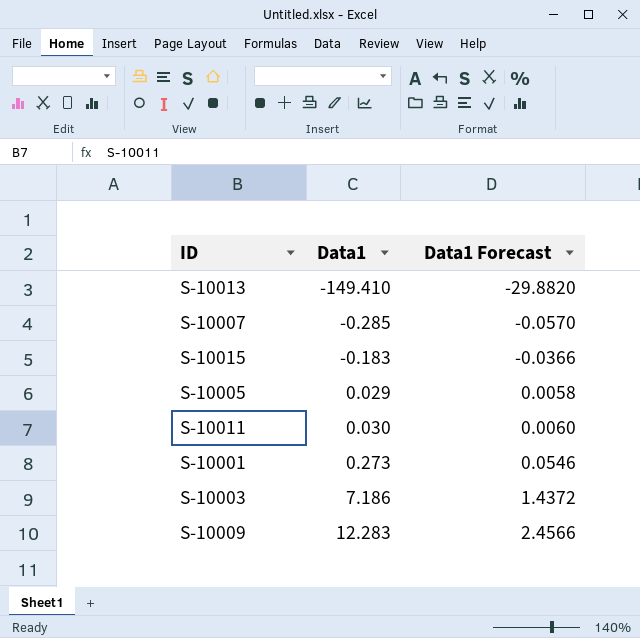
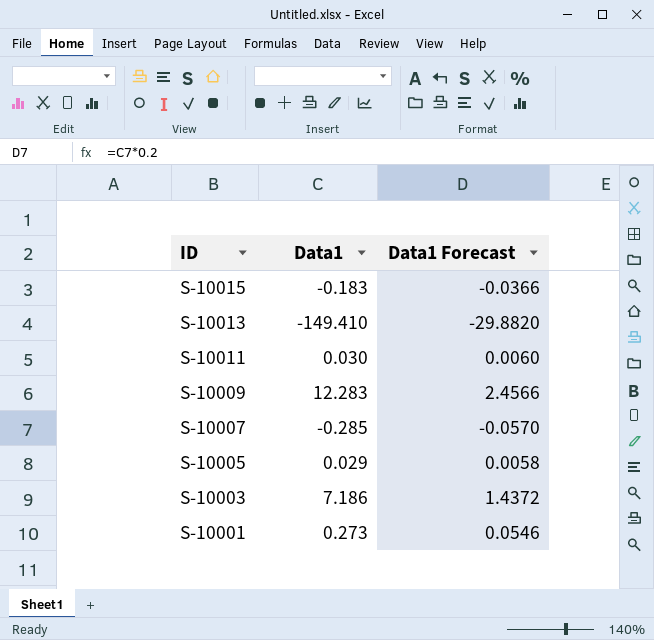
row order: Data1 ascending -> ID descending

